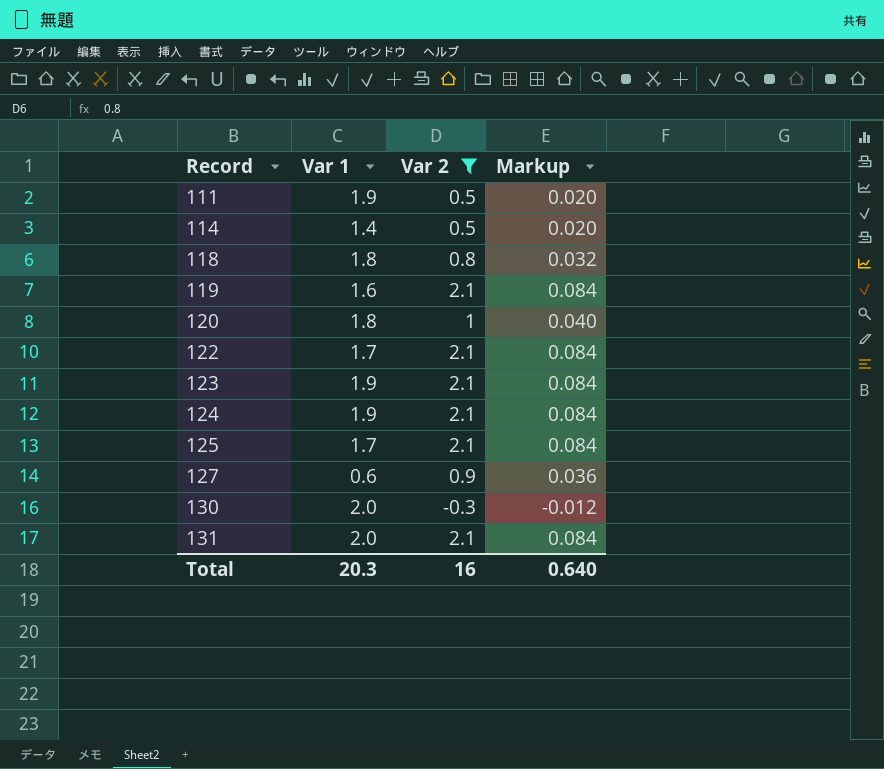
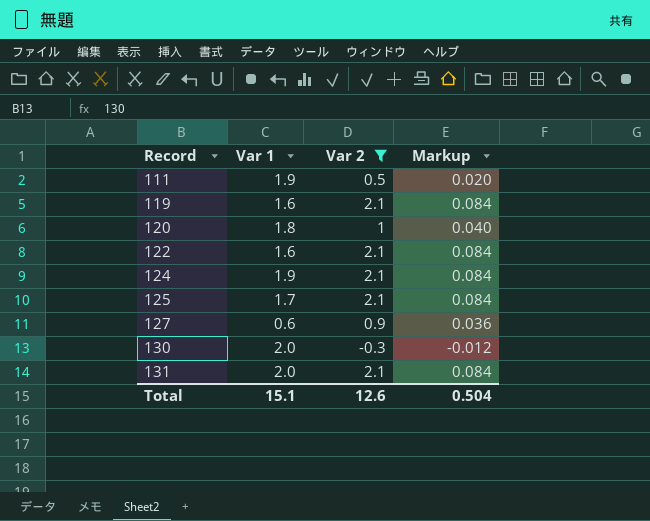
row 114: 1.4 | 0.5 | 0.020 -> none
row 118: 1.8 | 0.8 | 0.032 -> none
row 123: 1.9 | 2.1 | 0.084 -> none
122 | Var 1: 1.7 -> 1.6
Total | Var 1: 20.3 -> 15.1
Total | Var 2: 16 -> 12.6
Total | Markup: 0.640 -> 0.504

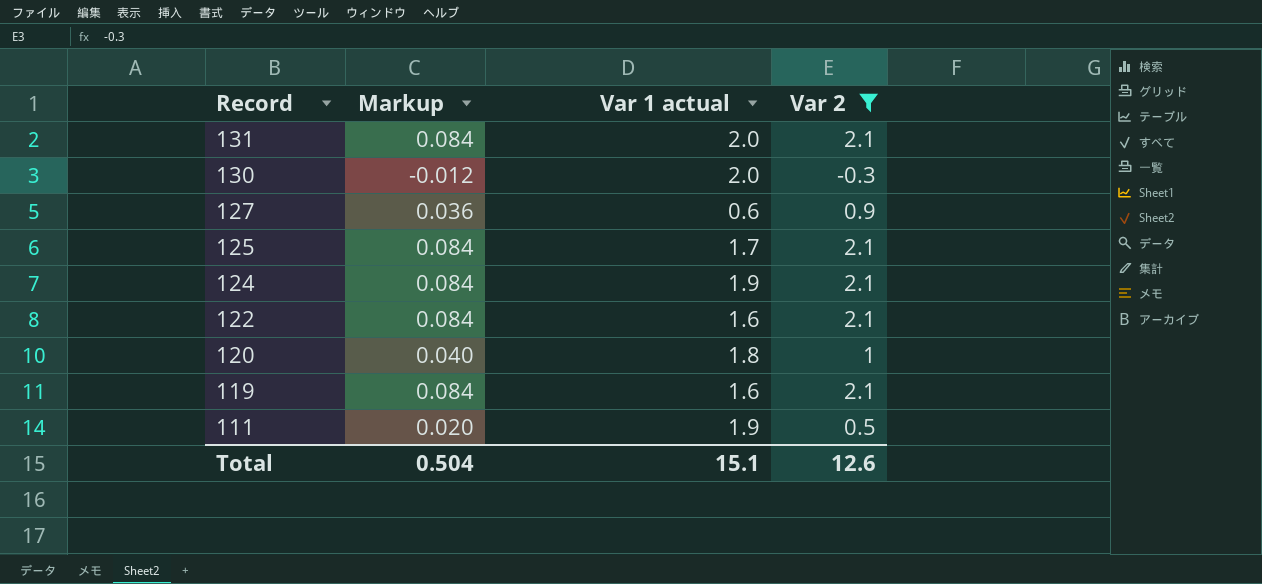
row order: Record ascending -> Record descending
column Markup | position: 4 -> 2
column name: Var 1 -> Var 1 actual

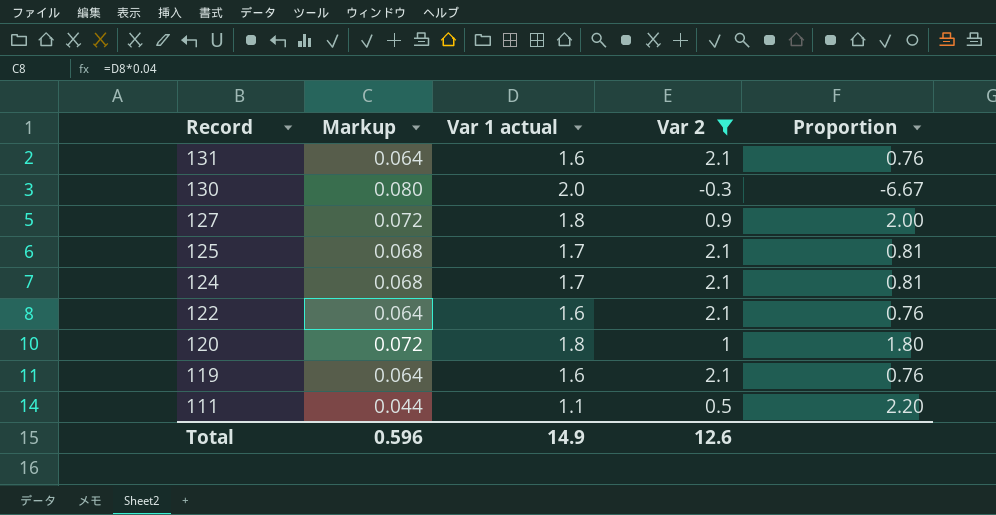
column Markup | formula: [Var 2] * 0.04 -> [Var 1 actual] * 0.04
column Proportion | formula: none -> [Var 1 actual] / [Var 2]
131 | Var 1 actual: 2.0 -> 1.6
127 | Var 1 actual: 0.6 -> 1.8
124 | Var 1 actual: 1.9 -> 1.7
111 | Var 1 actual: 1.9 -> 1.1
Total | Markup: 0.504 -> 0.596
Total | Var 1 actual: 15.1 -> 14.9

